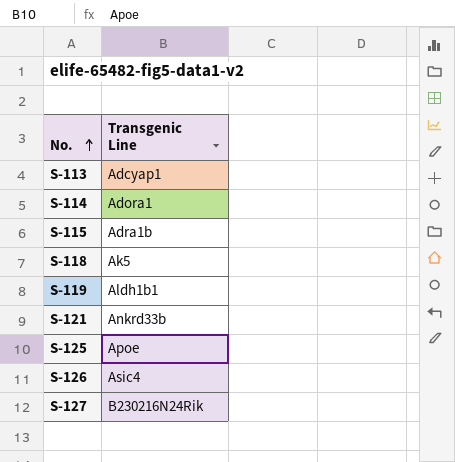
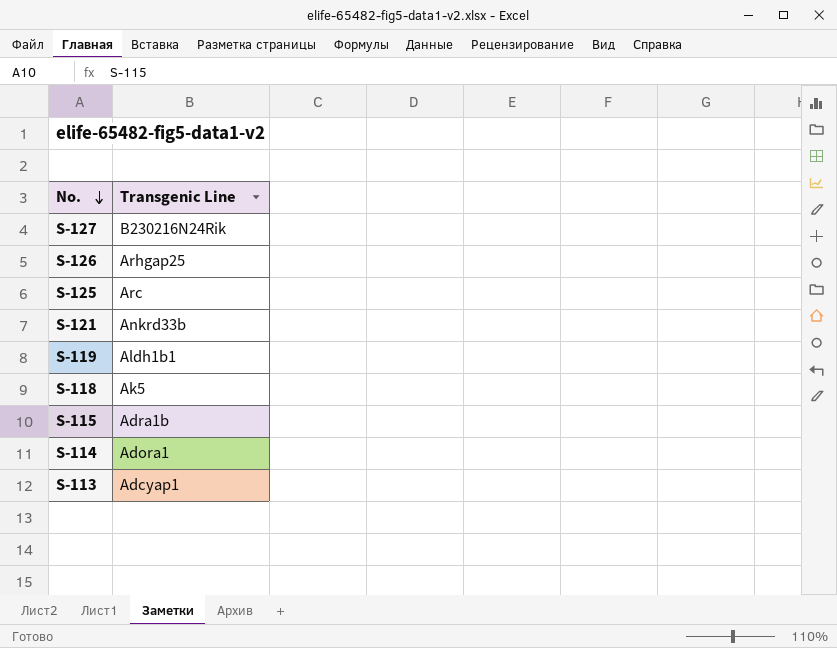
row order: No. ascending -> No. descending
S-126 | Transgenic Line: Asic4 -> Arhgap25
S-125 | Transgenic Line: Apoe -> Arc

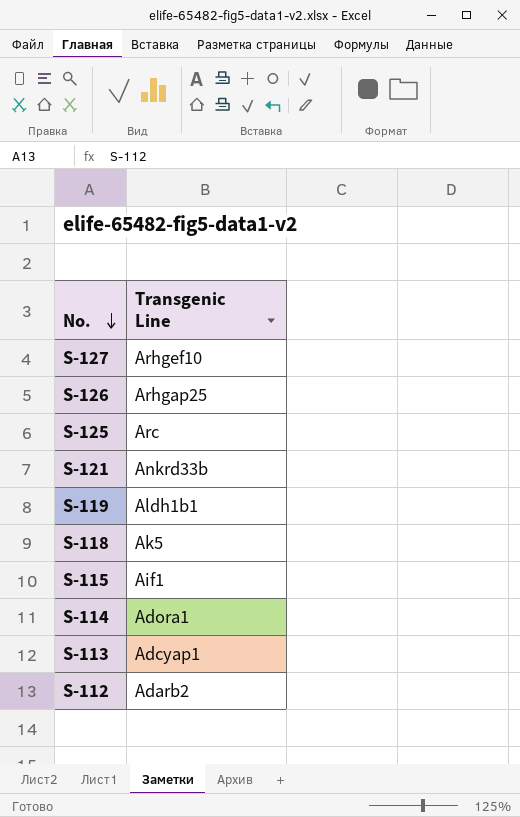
S-127 | Transgenic Line: B230216N24Rik -> Arhgef10
S-115 | Transgenic Line: Adra1b -> Aif1
row S-112: none -> Adarb2

